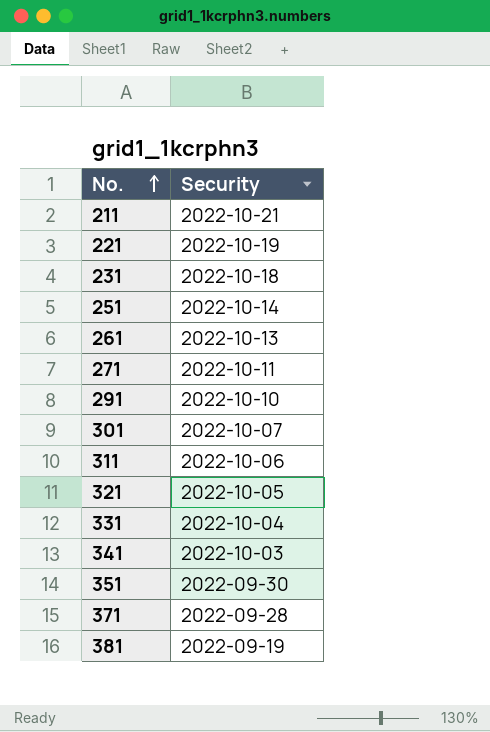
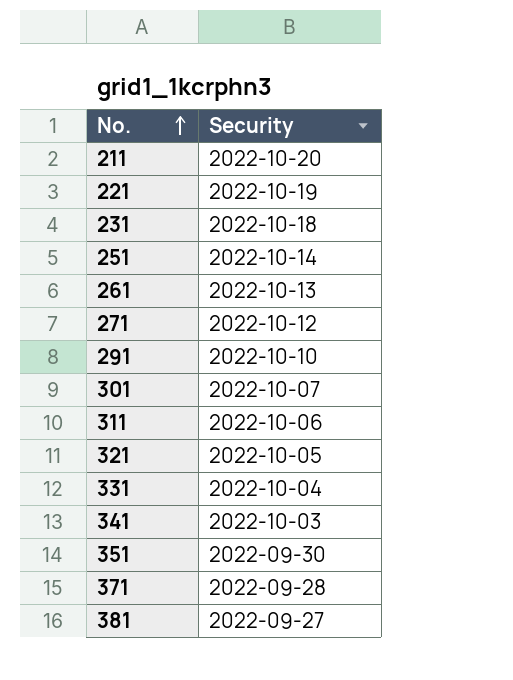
211 | Security: 2022-10-21 -> 2022-10-20
271 | Security: 2022-10-11 -> 2022-10-12
381 | Security: 2022-09-19 -> 2022-09-27

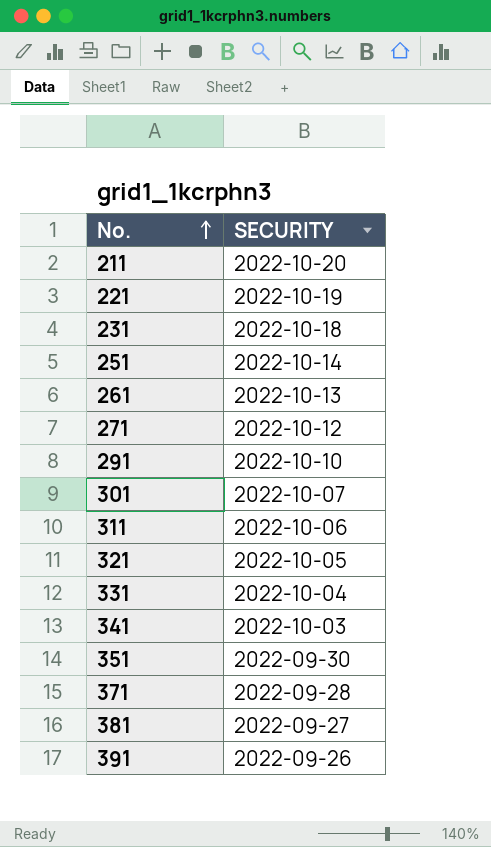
column name: Security -> SECURITY
row 391: none -> 2022-09-26

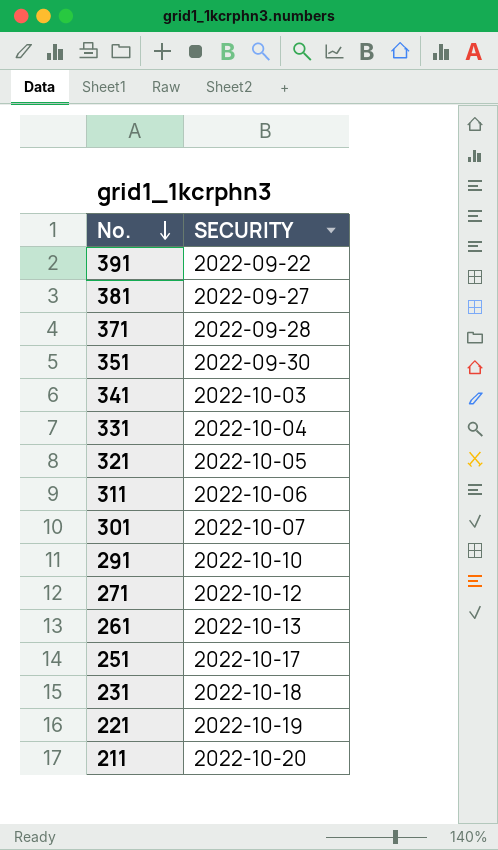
row order: No. ascending -> No. descending
391 | SECURITY: 2022-09-26 -> 2022-09-22
251 | SECURITY: 2022-10-14 -> 2022-10-17

